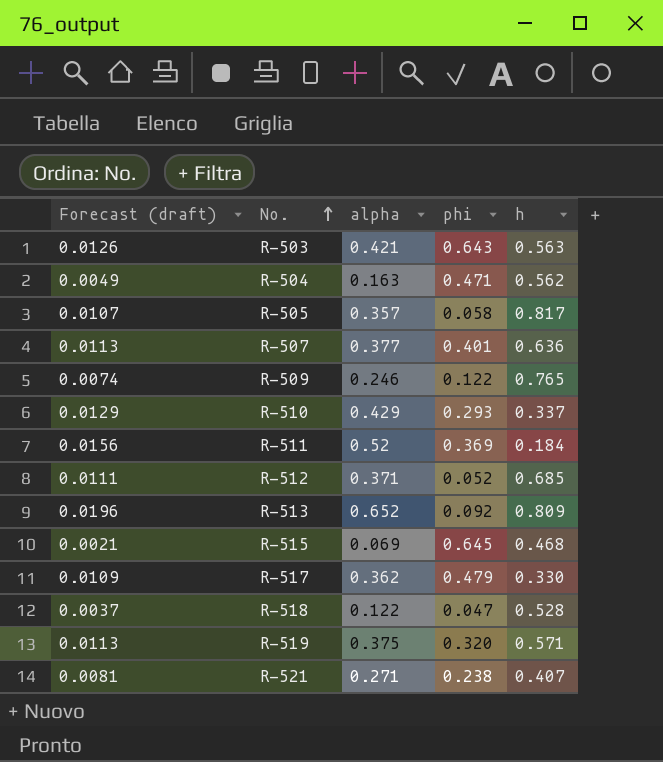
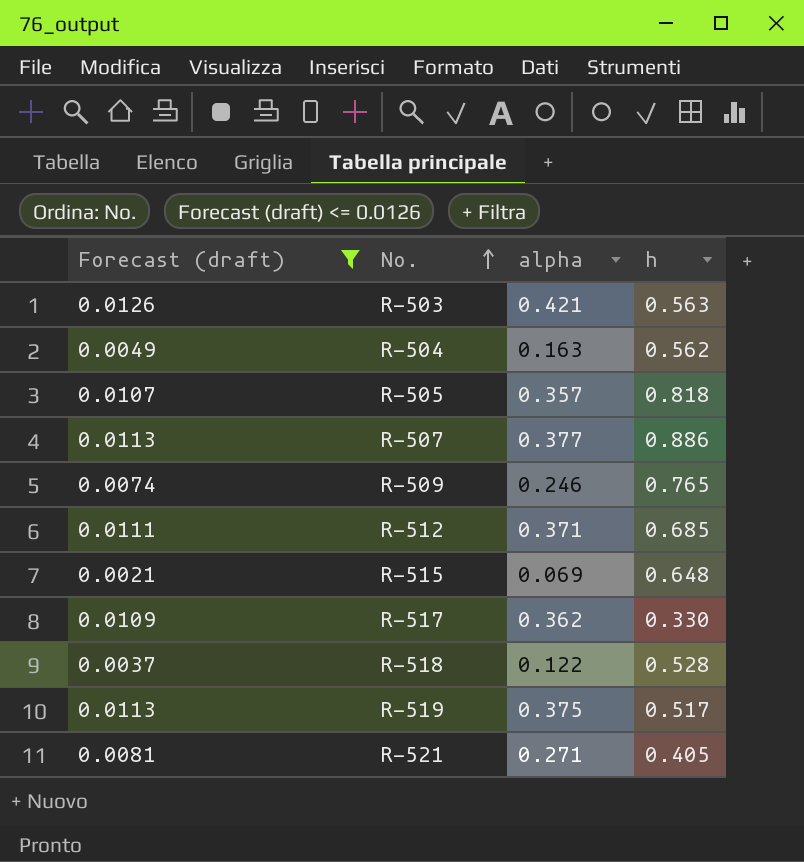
filter: none -> Forecast (draft) <= 0.0126
column phi | position: 4 -> none
R-505 | h: 0.817 -> 0.818
R-507 | h: 0.636 -> 0.886
R-515 | h: 0.468 -> 0.648
R-519 | h: 0.571 -> 0.517
R-521 | h: 0.407 -> 0.405

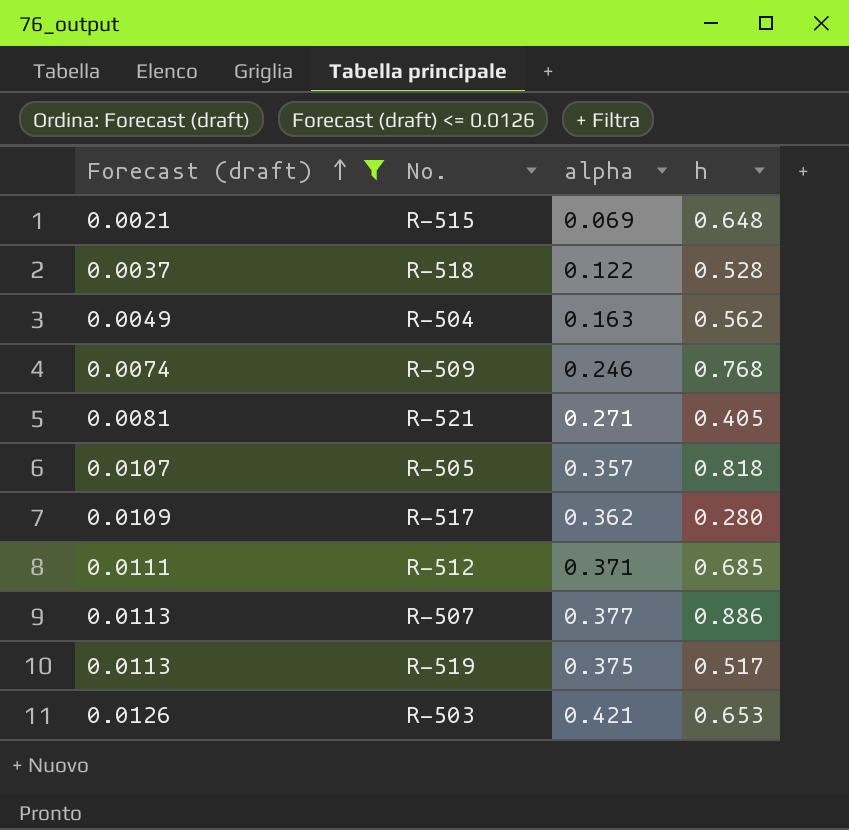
row order: No. ascending -> Forecast (draft) ascending
R-509 | h: 0.765 -> 0.768
R-517 | h: 0.330 -> 0.280
R-503 | h: 0.563 -> 0.653

